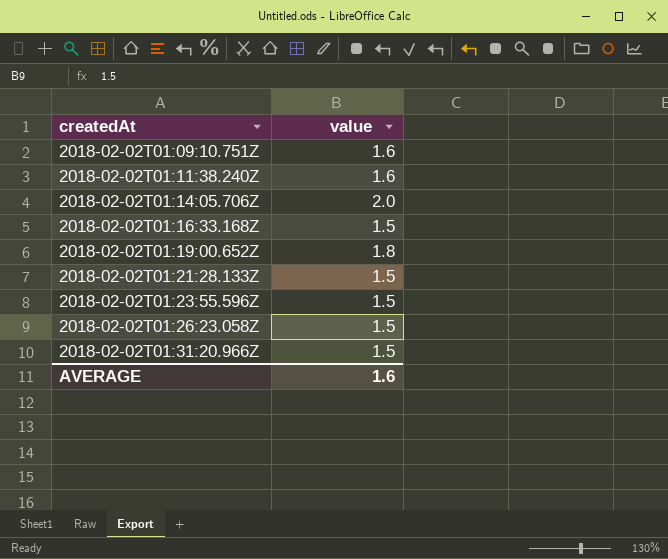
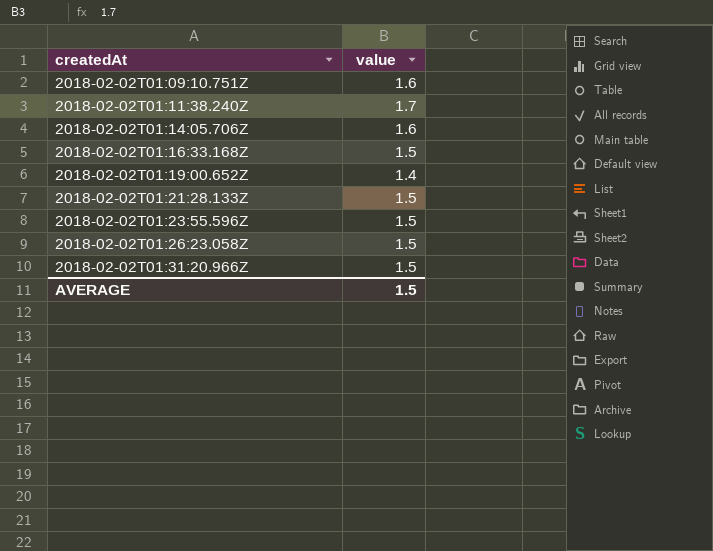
2018-02-02T01:11:38.240Z | value: 1.6 -> 1.7
2018-02-02T01:14:05.706Z | value: 2.0 -> 1.6
2018-02-02T01:19:00.652Z | value: 1.8 -> 1.4
AVERAGE | value: 1.6 -> 1.5

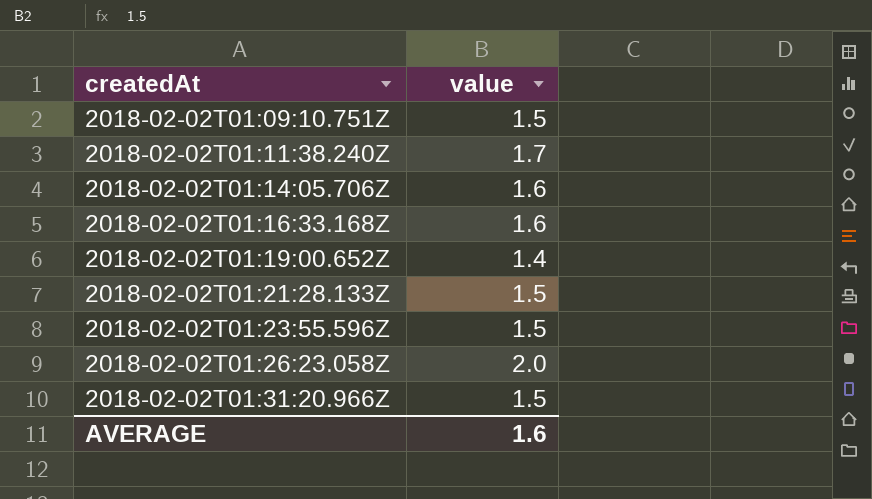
2018-02-02T01:09:10.751Z | value: 1.6 -> 1.5
2018-02-02T01:16:33.168Z | value: 1.5 -> 1.6
2018-02-02T01:26:23.058Z | value: 1.5 -> 2.0
AVERAGE | value: 1.5 -> 1.6

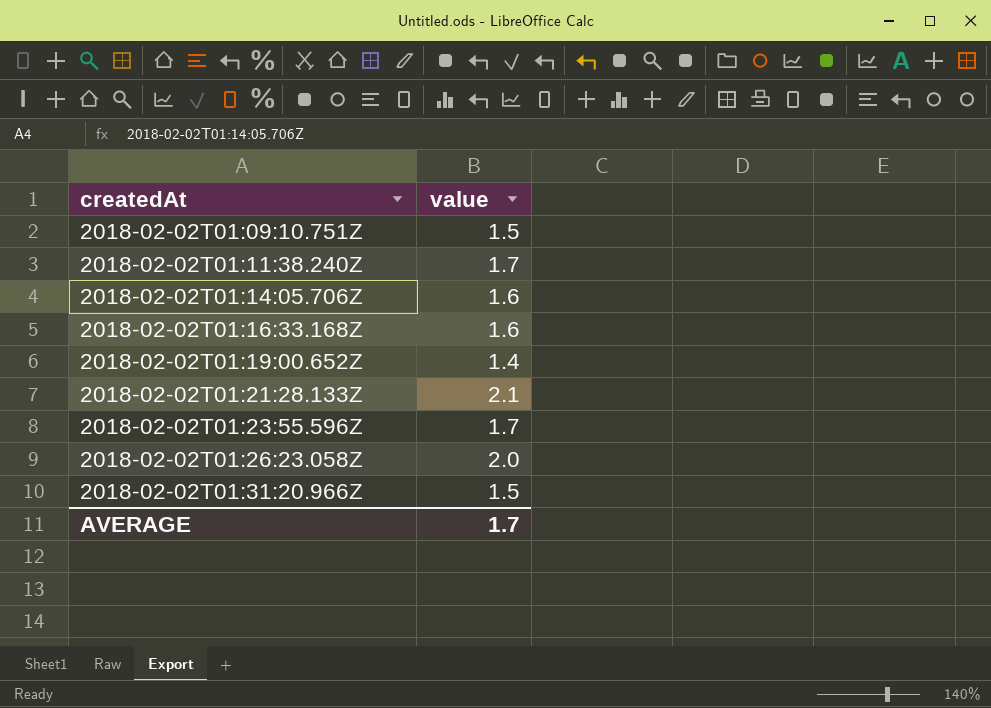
2018-02-02T01:21:28.133Z | value: 1.5 -> 2.1
2018-02-02T01:23:55.596Z | value: 1.5 -> 1.7
AVERAGE | value: 1.6 -> 1.7

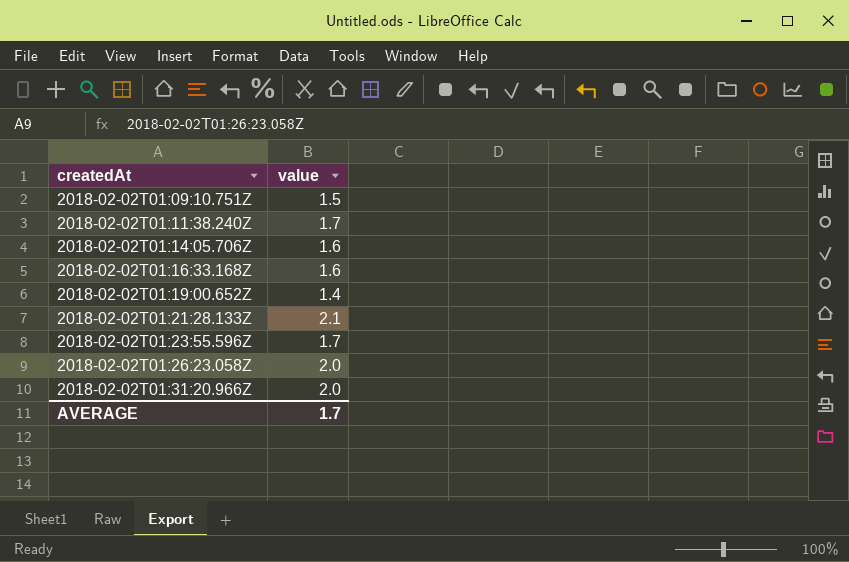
2018-02-02T01:31:20.966Z | value: 1.5 -> 2.0

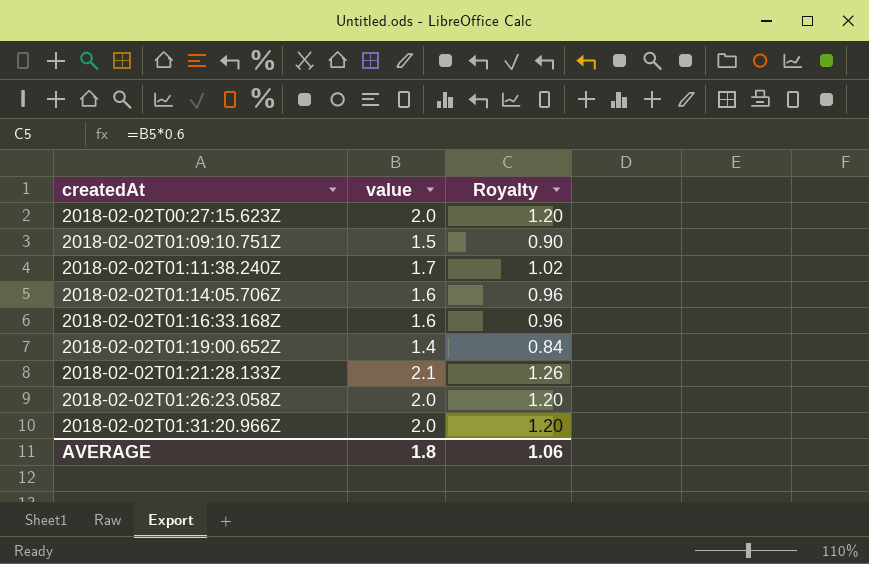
column Royalty | formula: none -> [value] * 0.6
row 2018-02-02T01:23:55.596Z: 1.7 -> none
row 2018-02-02T00:27:15.623Z: none -> 2.0 | 1.20
AVERAGE | value: 1.7 -> 1.8

